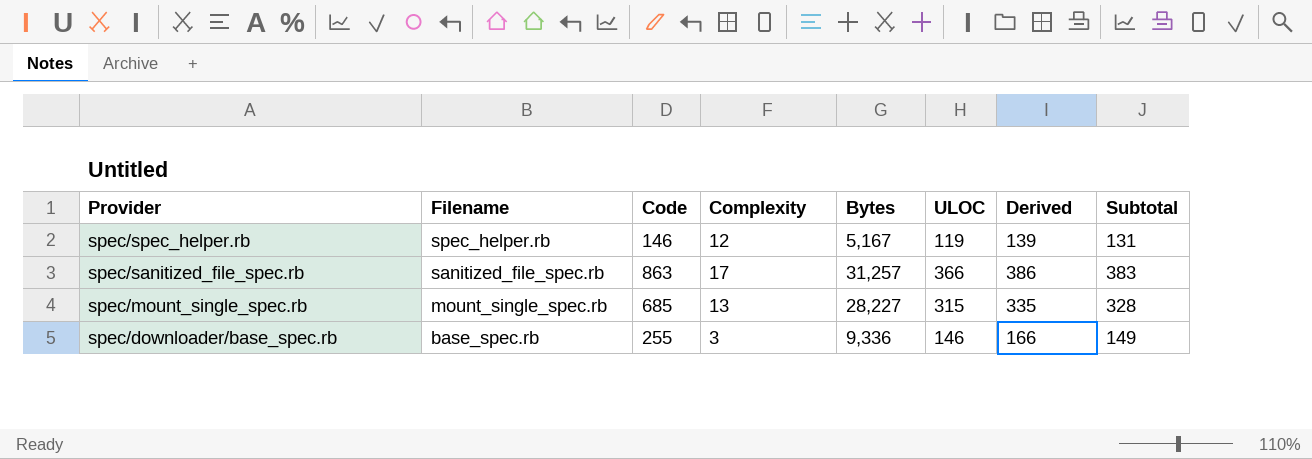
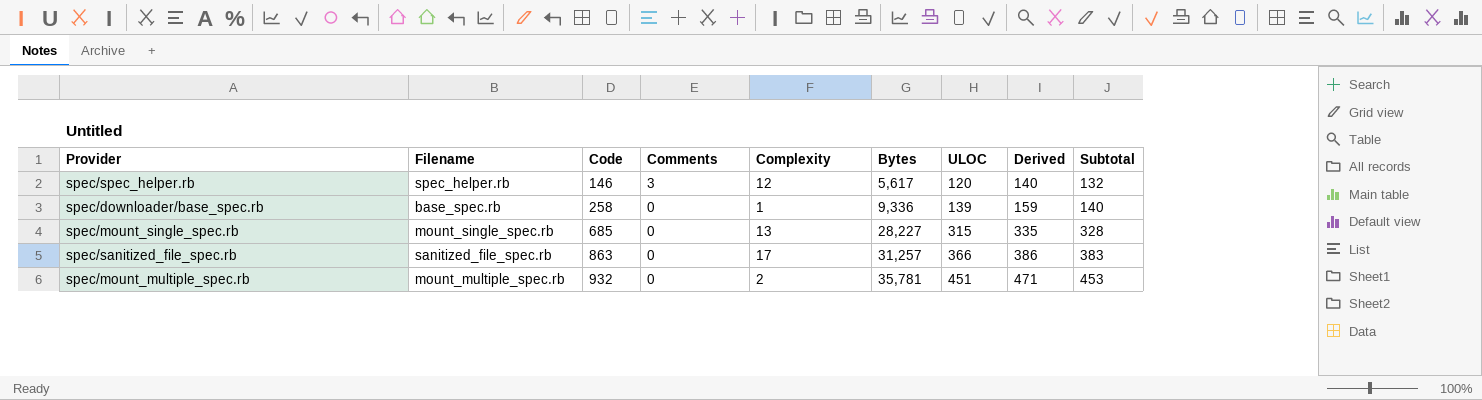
row order: Provider descending -> Code ascending
column Comments | position: none -> 4
spec/spec_helper.rb | Bytes: 5,167 -> 5,617
spec/spec_helper.rb | ULOC: 119 -> 120
spec/spec_helper.rb | Derived: 139 -> 140
spec/spec_helper.rb | Subtotal: 131 -> 132
spec/downloader/base_spec.rb | Code: 255 -> 258
spec/downloader/base_spec.rb | Complexity: 3 -> 1
spec/downloader/base_spec.rb | ULOC: 146 -> 139
spec/downloader/base_spec.rb | Derived: 166 -> 159
spec/downloader/base_spec.rb | Subtotal: 149 -> 140
row spec/mount_multiple_spec.rb: none -> mount_multiple_spec.rb | 932 | 0 | 2 | 35,781 | 451 | 471 | 453

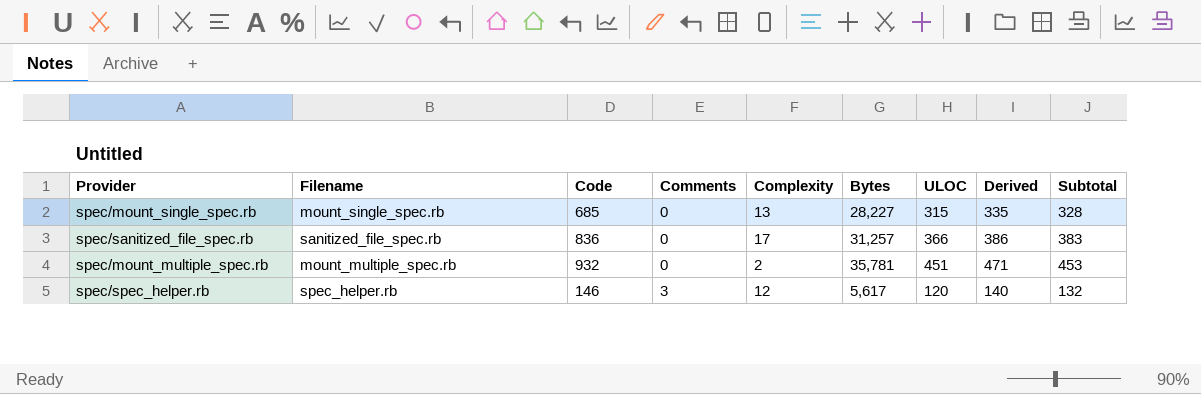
row order: Code ascending -> Comments ascending
row spec/downloader/base_spec.rb: base_spec.rb | 258 | 0 | 1 | 9,336 | 139 | 159 | 140 -> none
spec/sanitized_file_spec.rb | Code: 863 -> 836

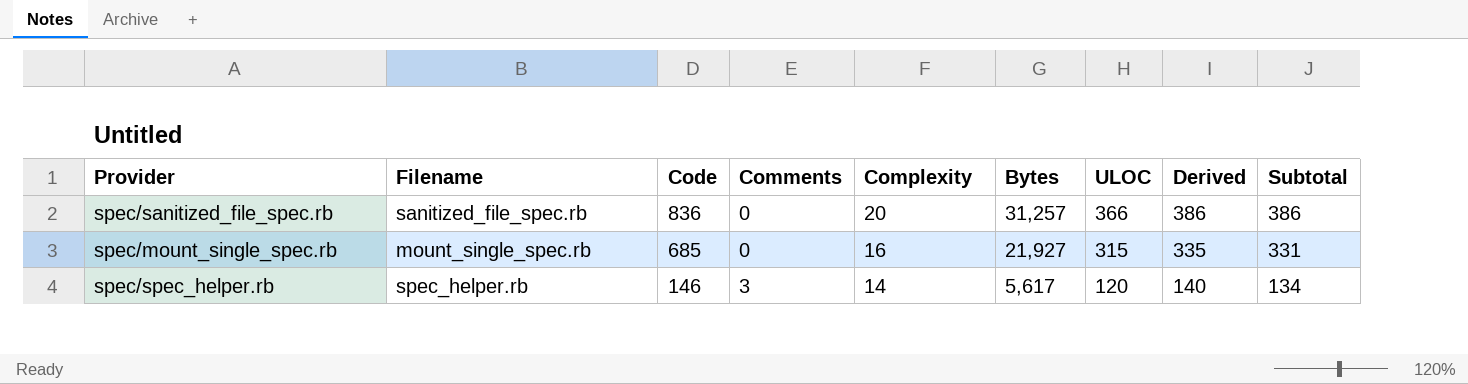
row order: Comments ascending -> Code descending
row spec/mount_multiple_spec.rb: mount_multiple_spec.rb | 932 | 0 | 2 | 35,781 | 451 | 471 | 453 -> none
spec/sanitized_file_spec.rb | Complexity: 17 -> 20
spec/sanitized_file_spec.rb | Subtotal: 383 -> 386
spec/mount_single_spec.rb | Complexity: 13 -> 16
spec/mount_single_spec.rb | Bytes: 28,227 -> 21,927
spec/mount_single_spec.rb | Subtotal: 328 -> 331
spec/spec_helper.rb | Complexity: 12 -> 14
spec/spec_helper.rb | Subtotal: 132 -> 134

